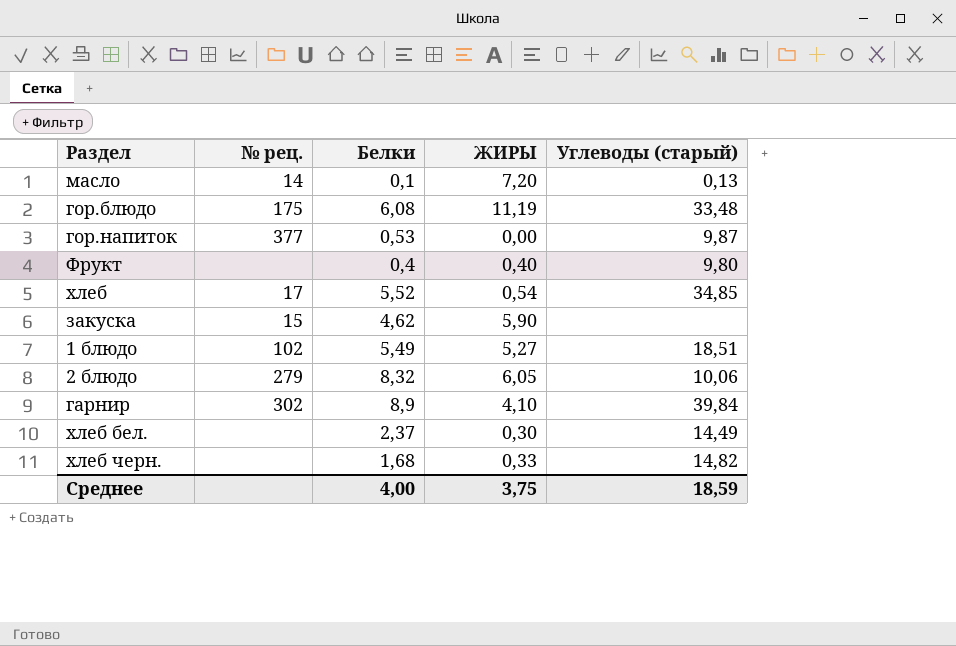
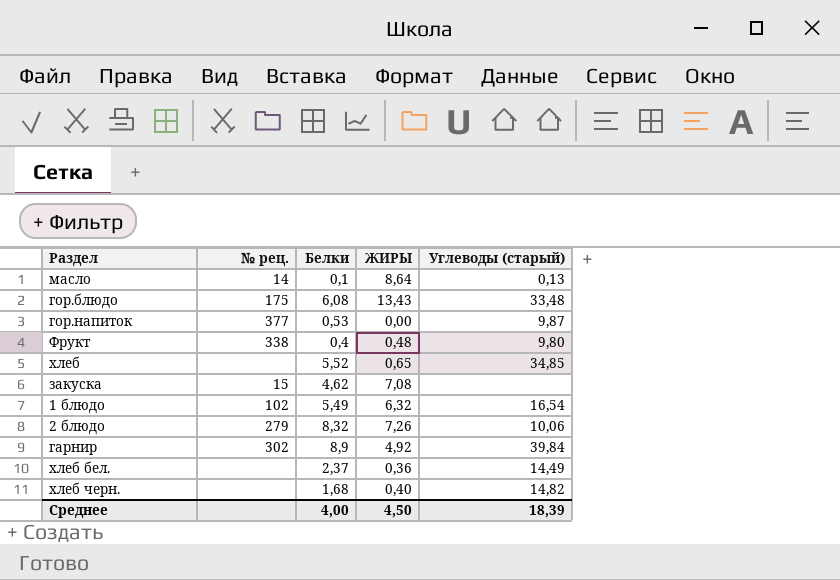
масло | ЖИРЫ: 7,20 -> 8,64
гор.блюдо | ЖИРЫ: 11,19 -> 13,43
Фрукт | № рец.: none -> 338
Фрукт | ЖИРЫ: 0,40 -> 0,48
хлеб | № рец.: 17 -> none
хлеб | ЖИРЫ: 0,54 -> 0,65
закуска | ЖИРЫ: 5,90 -> 7,08
1 блюдо | ЖИРЫ: 5,27 -> 6,32
1 блюдо | Углеводы (старый): 18,51 -> 16,54
2 блюдо | ЖИРЫ: 6,05 -> 7,26
гарнир | ЖИРЫ: 4,10 -> 4,92
хлеб бел. | ЖИРЫ: 0,30 -> 0,36
хлеб черн. | ЖИРЫ: 0,33 -> 0,40
Среднее | ЖИРЫ: 3,75 -> 4,50
Среднее | Углеводы (старый): 18,59 -> 18,39

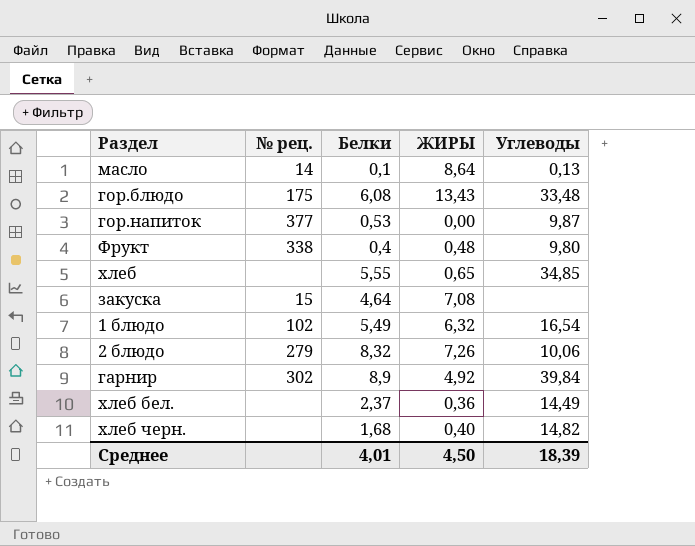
column name: Углеводы (старый) -> Углеводы
хлеб | Белки: 5,52 -> 5,55
закуска | Белки: 4,62 -> 4,64
Среднее | Белки: 4,00 -> 4,01

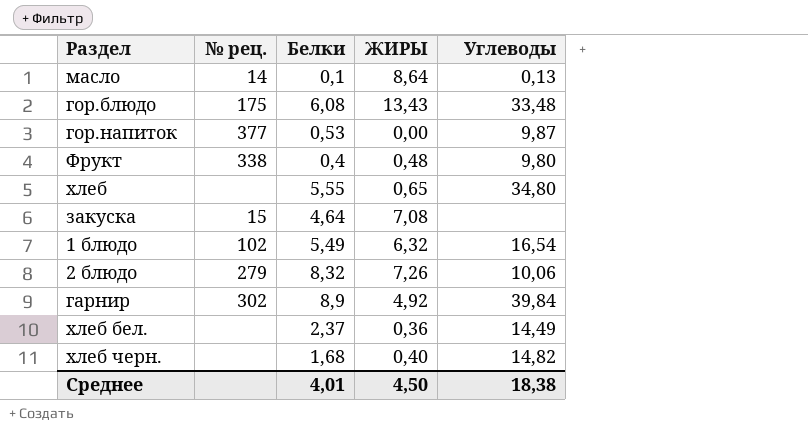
хлеб | Углеводы: 34,85 -> 34,80
Среднее | Углеводы: 18,39 -> 18,38

